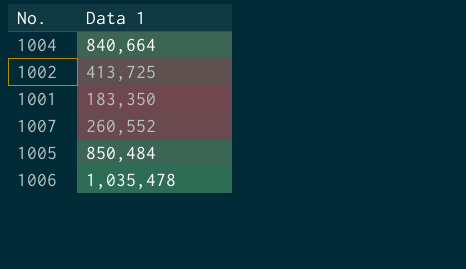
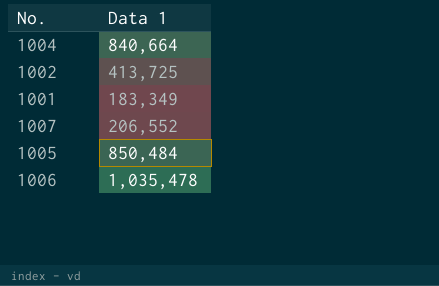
1001 | Data 1: 183,350 -> 183,349
1007 | Data 1: 260,552 -> 206,552

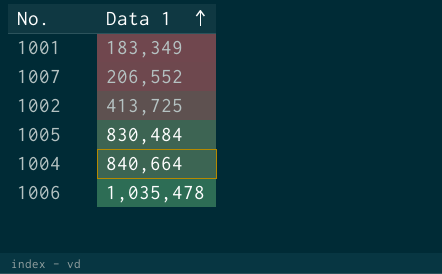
row order: none -> Data 1 ascending
1005 | Data 1: 850,484 -> 830,484

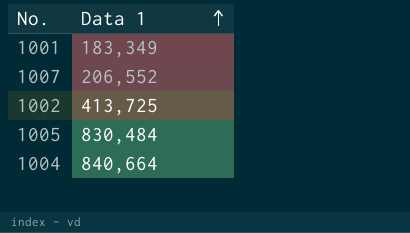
row 1006: 1,035,478 -> none

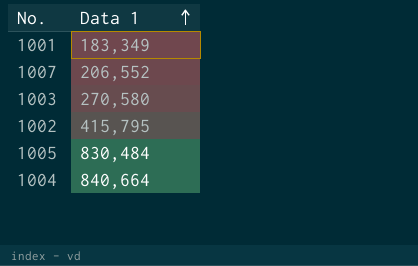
row 1003: none -> 270,580
1002 | Data 1: 413,725 -> 415,795

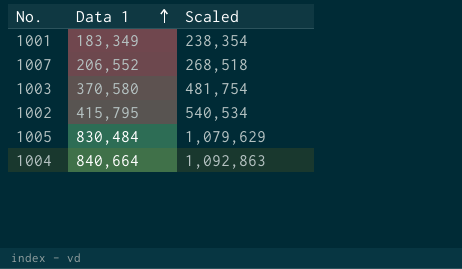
column Scaled | formula: none -> [Data 1] * 1.3
1003 | Data 1: 270,580 -> 370,580

